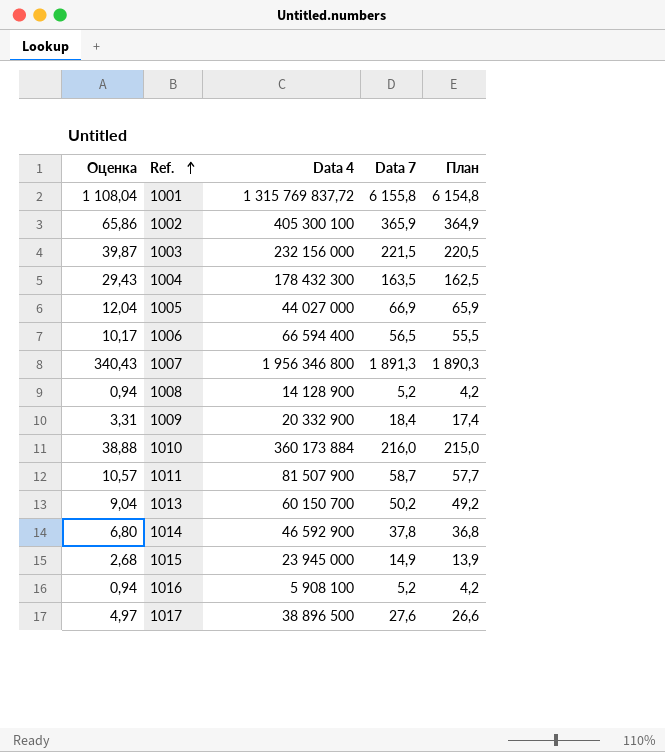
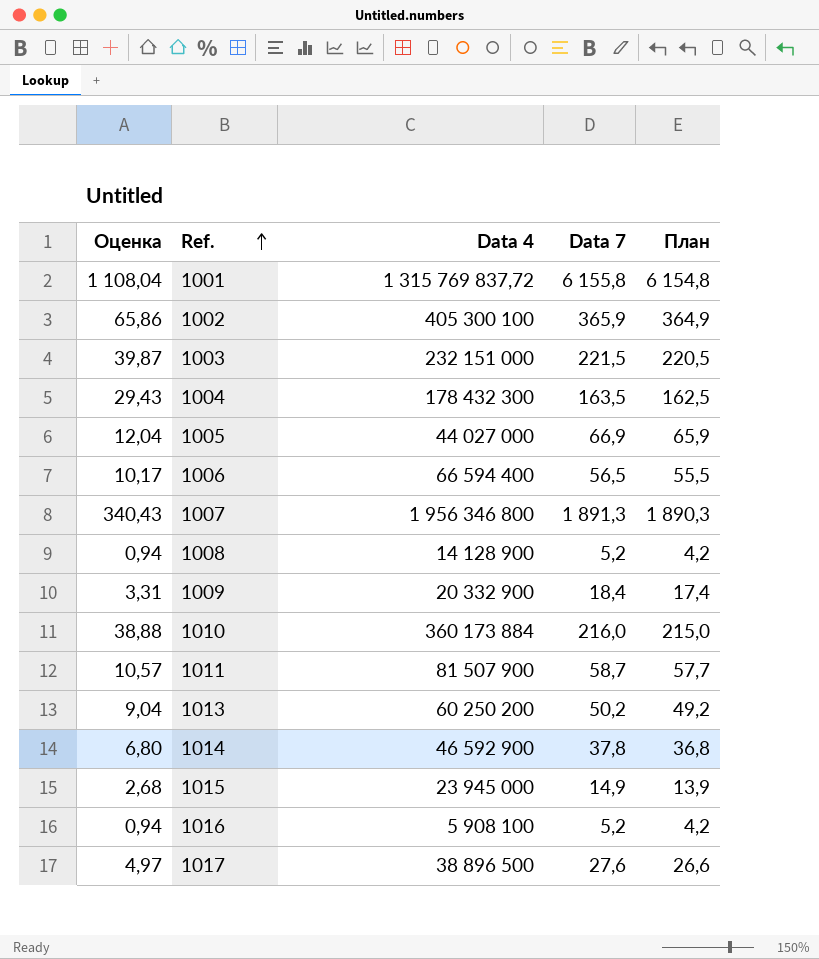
1003 | Data 4: 232 156 000 -> 232 151 000
1013 | Data 4: 60 150 700 -> 60 250 200

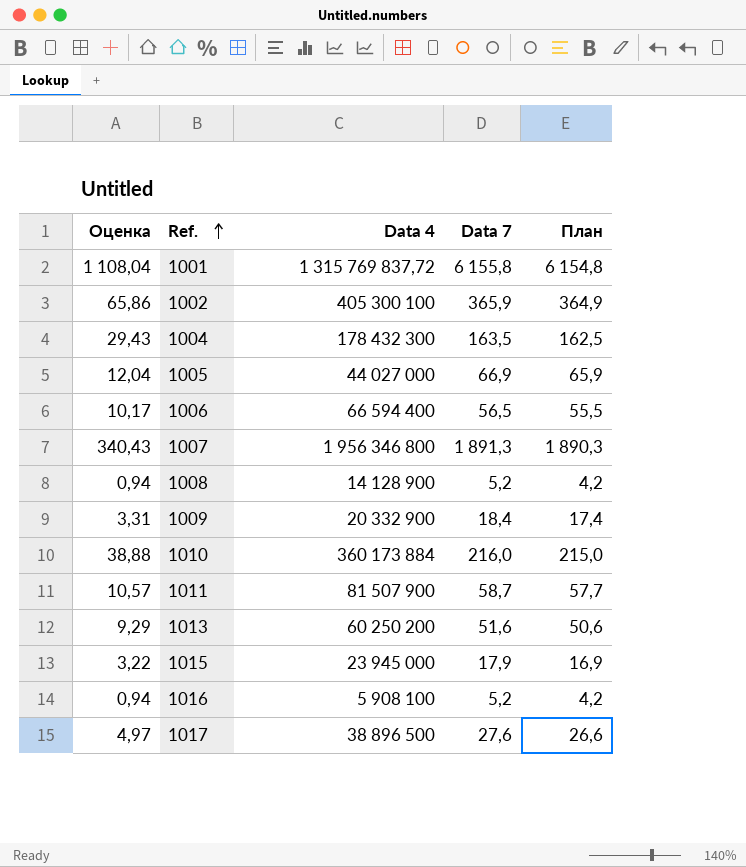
row 1003: 39,87 | 232 151 000 | 221,5 | 220,5 -> none
row 1014: 6,80 | 46 592 900 | 37,8 | 36,8 -> none
1013 | Оценка: 9,04 -> 9,29
1013 | Data 7: 50,2 -> 51,6
1013 | План: 49,2 -> 50,6
1015 | Оценка: 2,68 -> 3,22
1015 | Data 7: 14,9 -> 17,9
1015 | План: 13,9 -> 16,9

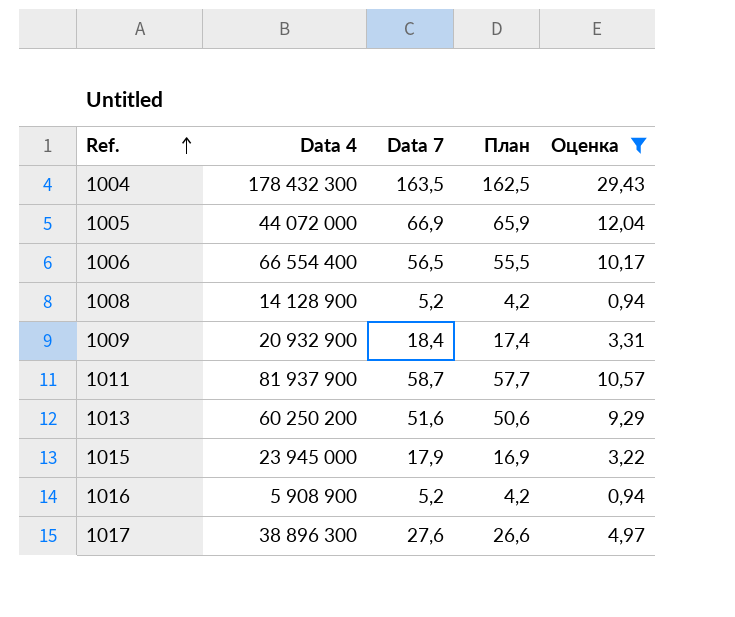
filter: none -> Оценка <= 29,43
column Оценка | position: 1 -> 5
1005 | Data 4: 44 027 000 -> 44 072 000
1006 | Data 4: 66 594 400 -> 66 554 400
1009 | Data 4: 20 332 900 -> 20 932 900
1011 | Data 4: 81 507 900 -> 81 937 900
1016 | Data 4: 5 908 100 -> 5 908 900
1017 | Data 4: 38 896 500 -> 38 896 300

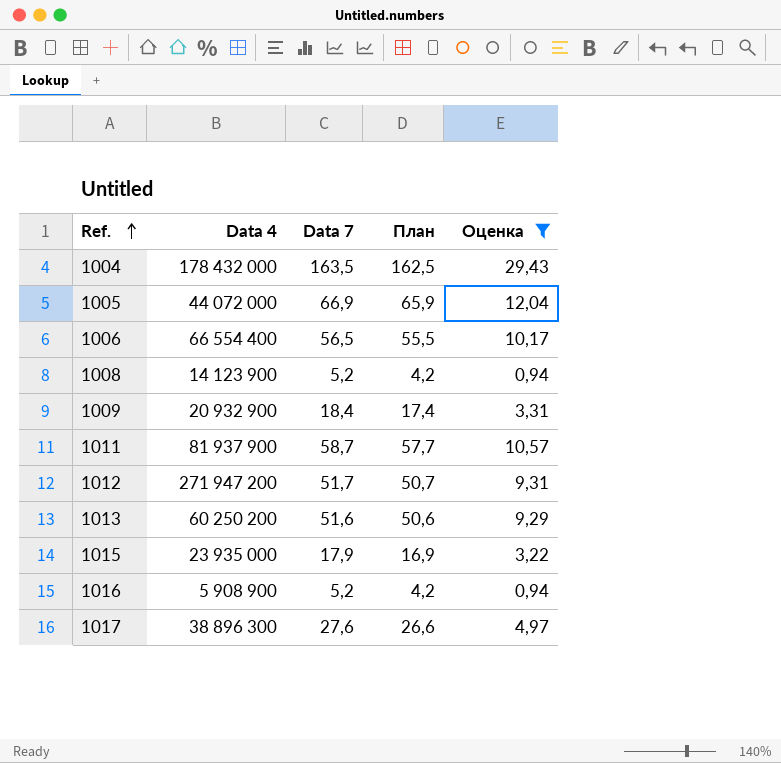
1004 | Data 4: 178 432 300 -> 178 432 000
1008 | Data 4: 14 128 900 -> 14 123 900
row 1012: none -> 271 947 200 | 51,7 | 50,7 | 9,31
1015 | Data 4: 23 945 000 -> 23 935 000

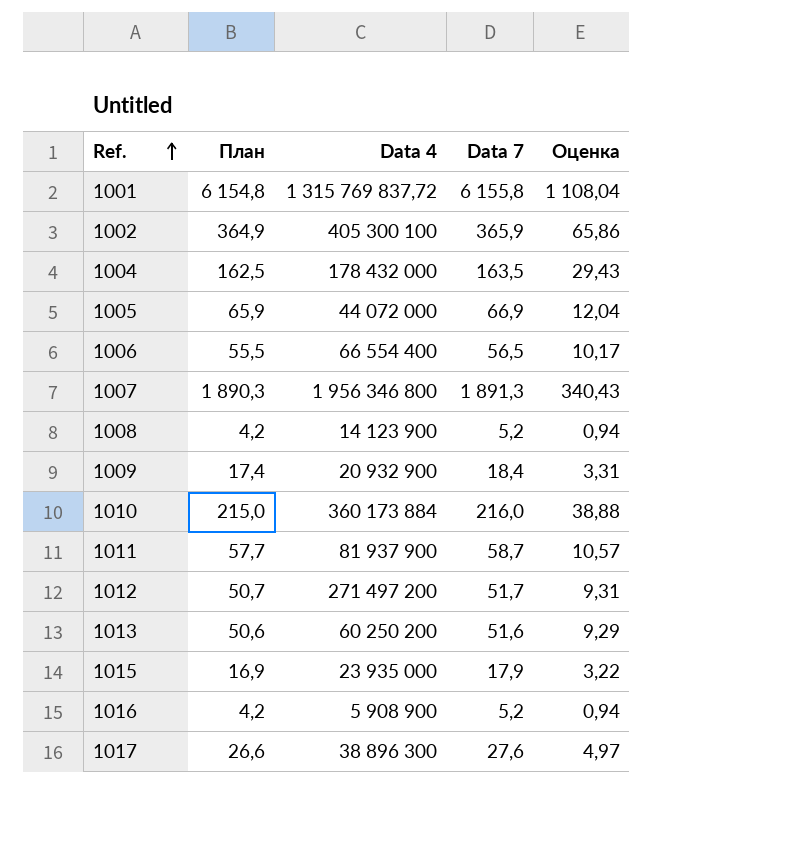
filter: Оценка <= 29,43 -> none
column План | position: 4 -> 2
1012 | Data 4: 271 947 200 -> 271 497 200

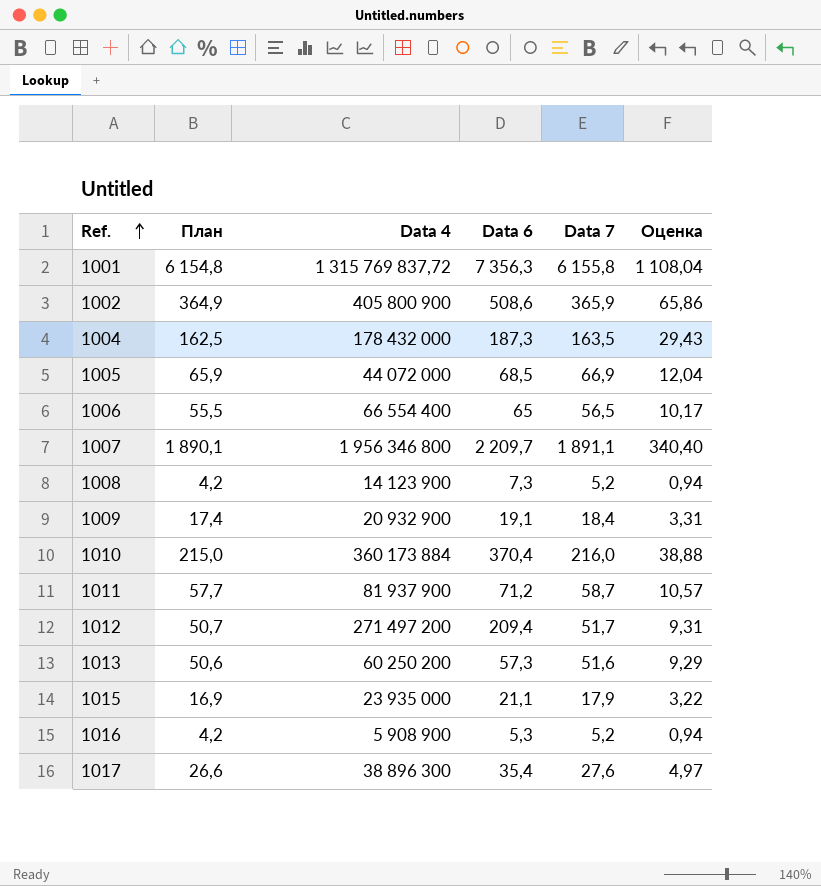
column Data 6 | position: none -> 4
1002 | Data 4: 405 300 100 -> 405 800 900
1007 | План: 1 890,3 -> 1 890,1
1007 | Data 7: 1 891,3 -> 1 891,1
1007 | Оценка: 340,43 -> 340,40

